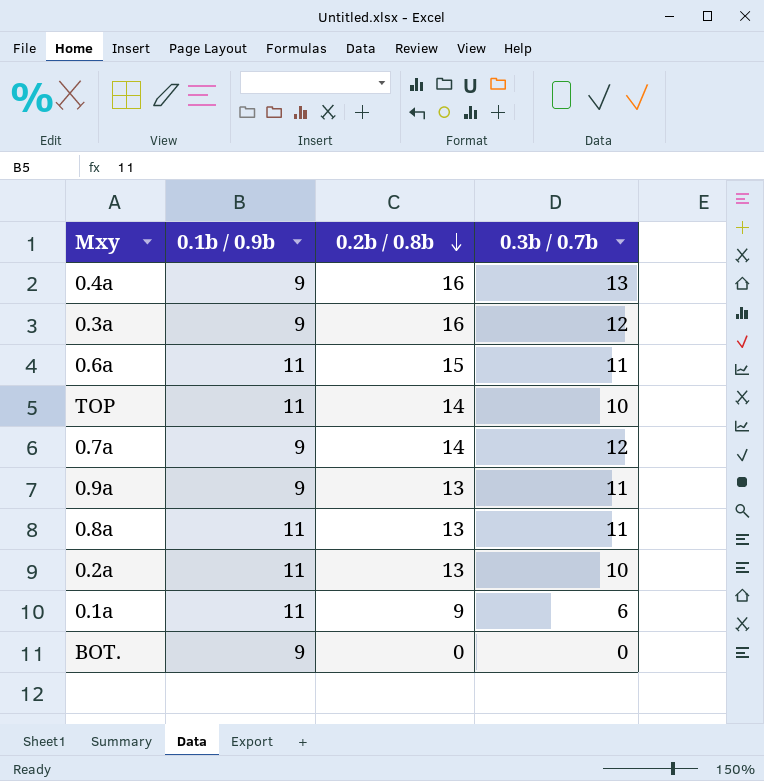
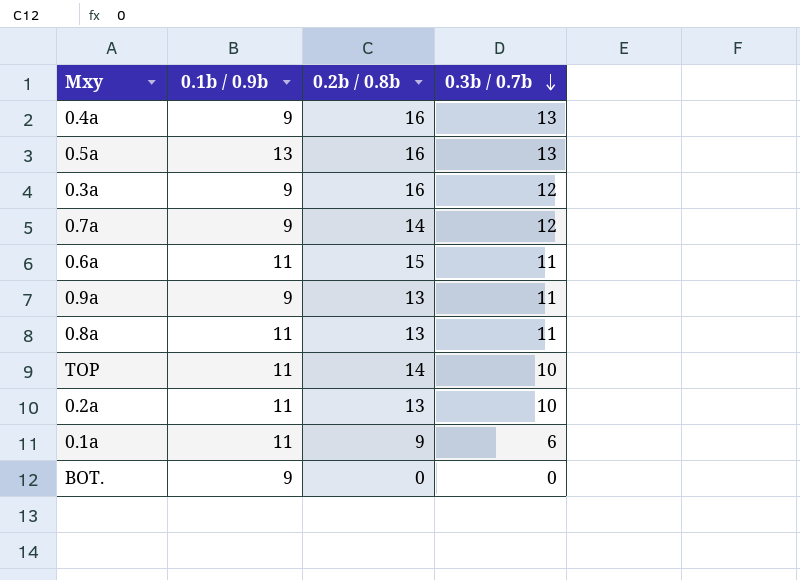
row order: 0.2b / 0.8b descending -> 0.3b / 0.7b descending
row 0.5a: none -> 13 | 16 | 13

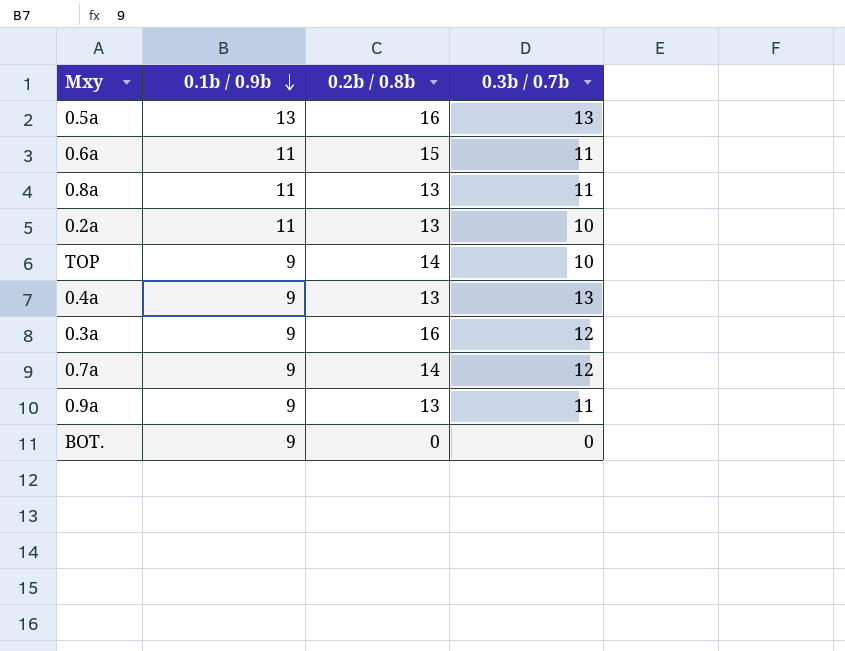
row order: 0.3b / 0.7b descending -> 0.1b / 0.9b descending
row 0.1a: 11 | 9 | 6 -> none
TOP | 0.1b / 0.9b: 11 -> 9
0.4a | 0.2b / 0.8b: 16 -> 13

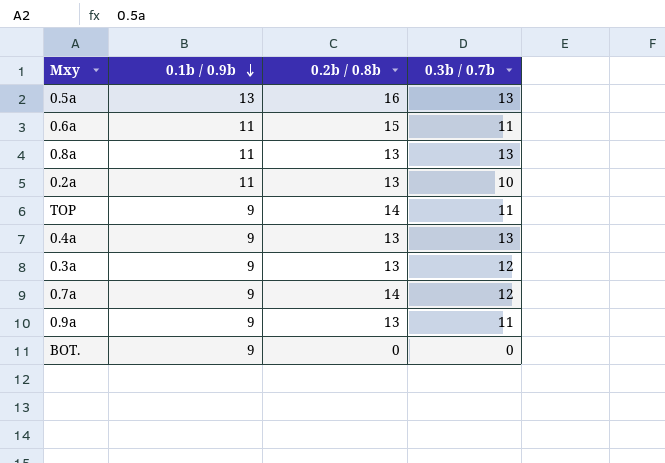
0.8a | 0.3b / 0.7b: 11 -> 13
TOP | 0.3b / 0.7b: 10 -> 11
0.3a | 0.2b / 0.8b: 16 -> 13

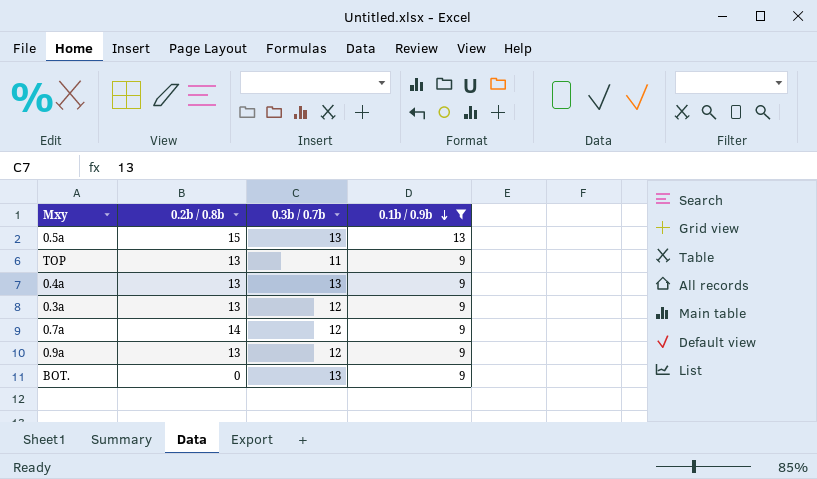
filter: none -> 0.1b / 0.9b != 11
column 0.1b / 0.9b | position: 2 -> 4
0.5a | 0.2b / 0.8b: 16 -> 15
TOP | 0.2b / 0.8b: 14 -> 13
0.9a | 0.3b / 0.7b: 11 -> 12
BOT. | 0.3b / 0.7b: 0 -> 13

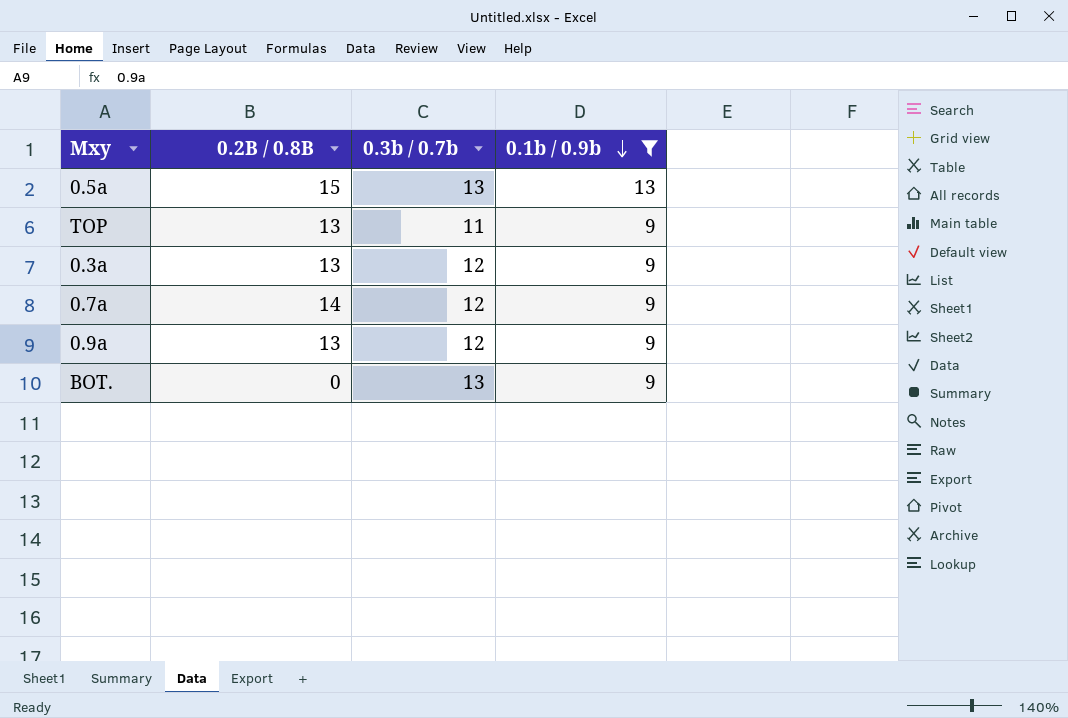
column name: 0.2b / 0.8b -> 0.2B / 0.8B
row 0.4a: 13 | 13 | 9 -> none

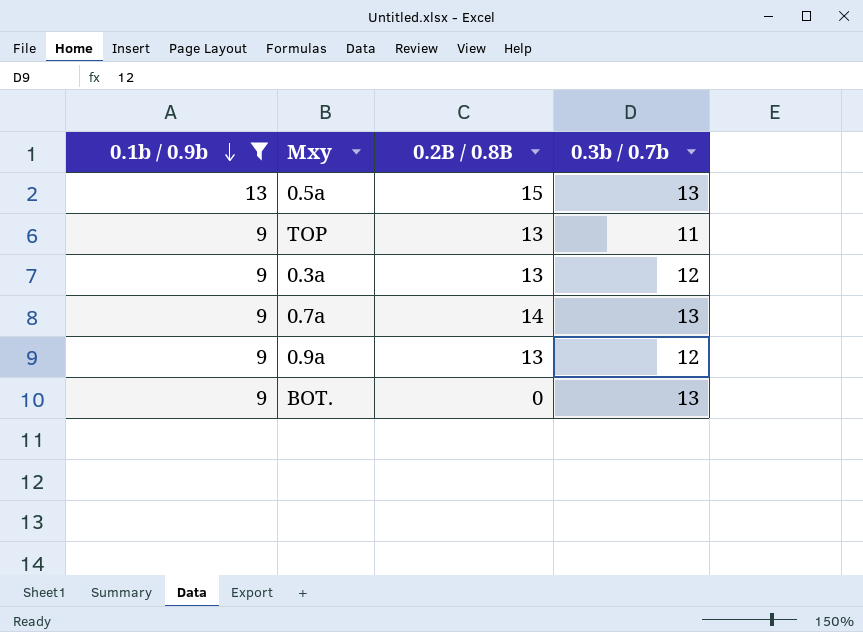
column 0.1b / 0.9b | position: 4 -> 1
0.7a | 0.3b / 0.7b: 12 -> 13

